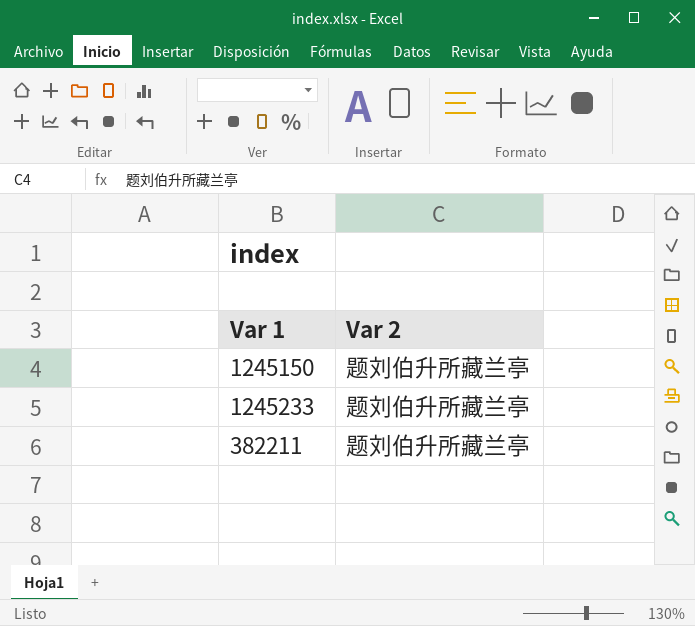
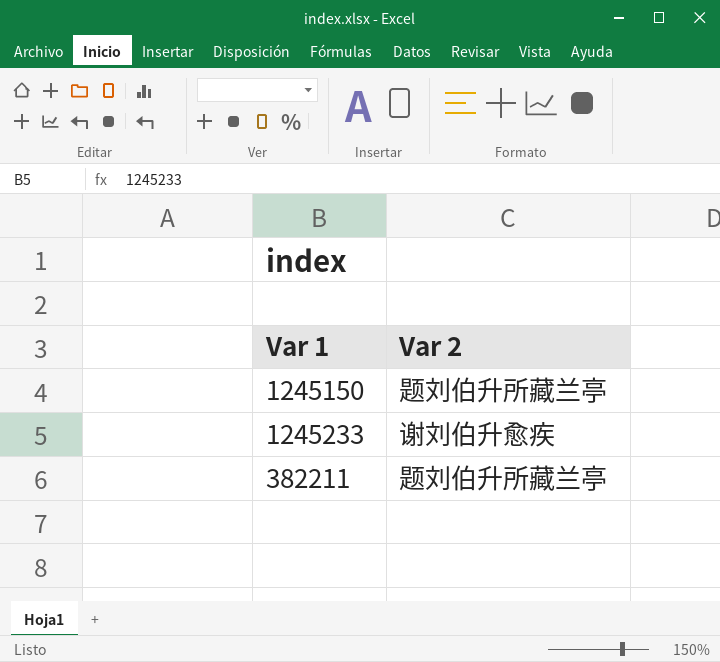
1245233 | Var 2: 题刘伯升所藏兰亭 -> 谢刘伯升愈疾

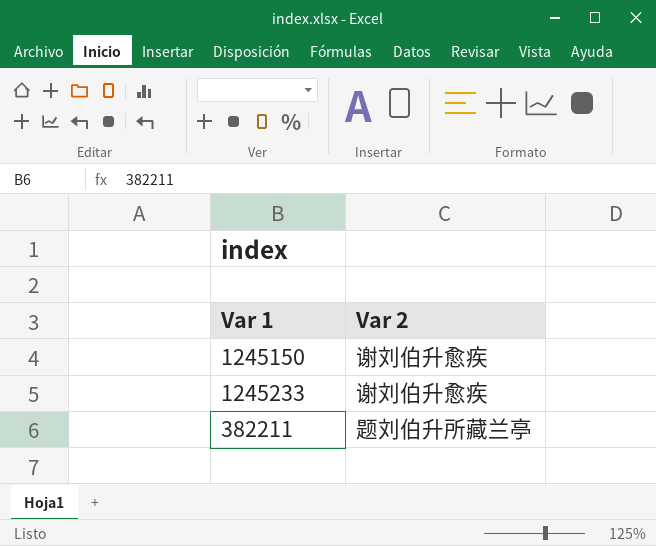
1245150 | Var 2: 题刘伯升所藏兰亭 -> 谢刘伯升愈疾

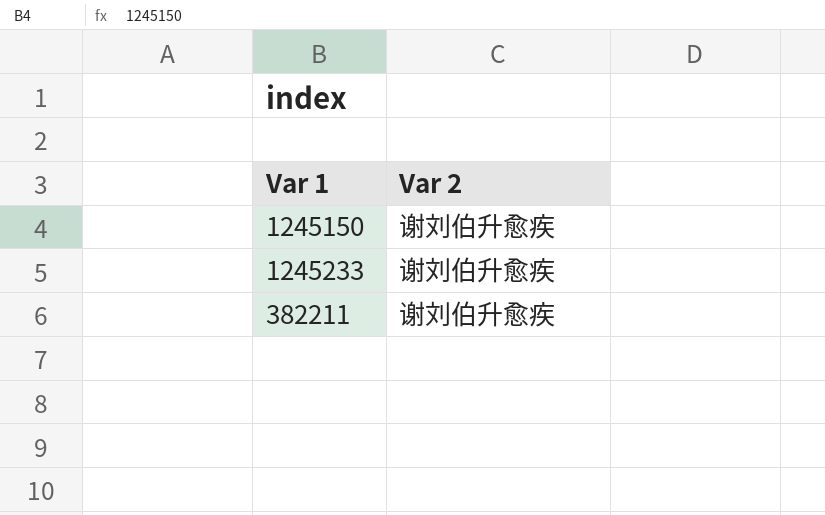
382211 | Var 2: 题刘伯升所藏兰亭 -> 谢刘伯升愈疾

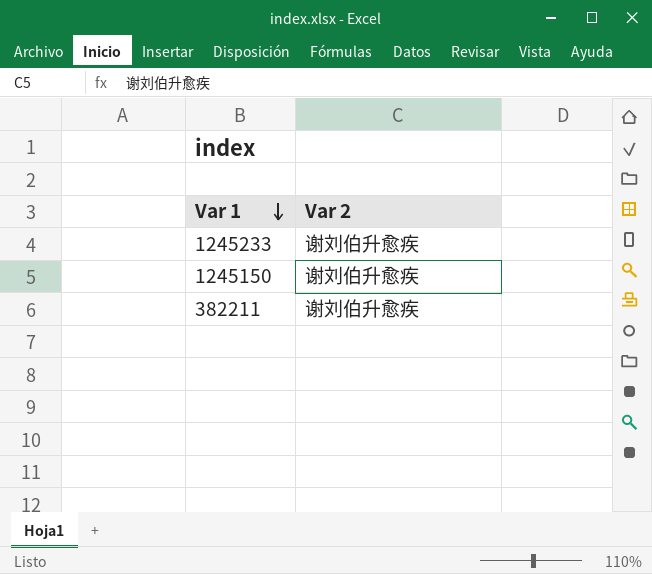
row order: none -> Var 1 descending

